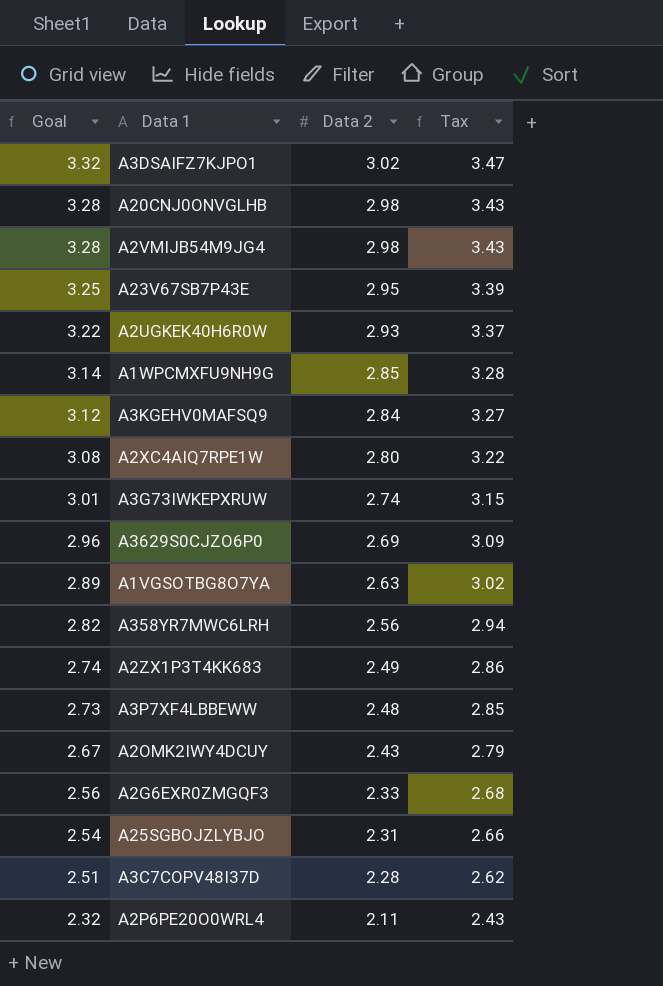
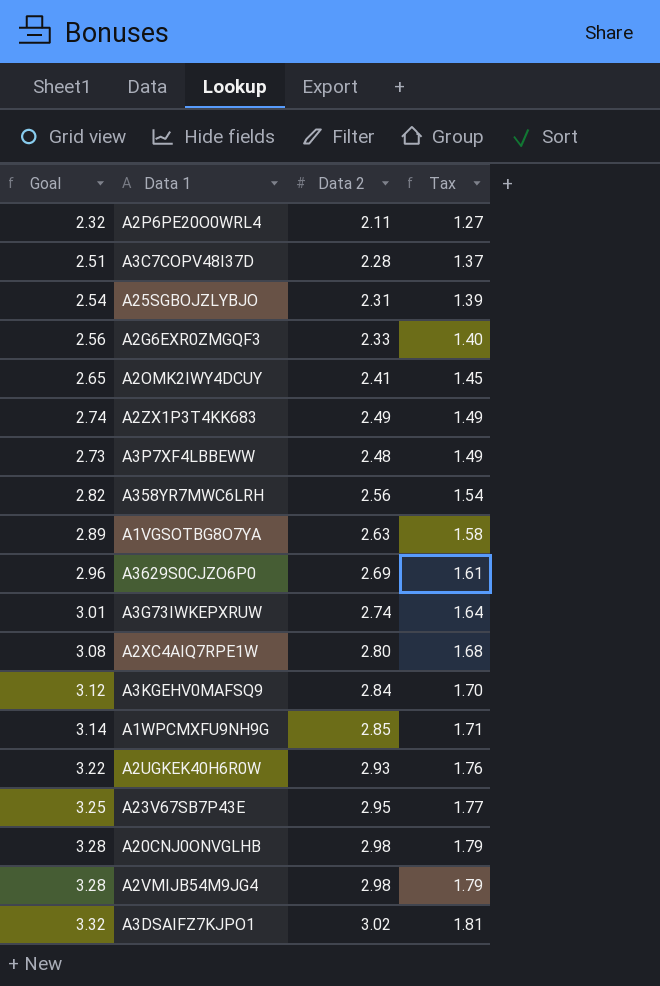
row order: Goal descending -> Tax ascending
column Tax | formula: [Data 2] * 1.15 -> [Data 2] * 0.6
A2OMK2IWY4DCUY | Goal: 2.67 -> 2.65
A2OMK2IWY4DCUY | Data 2: 2.43 -> 2.41

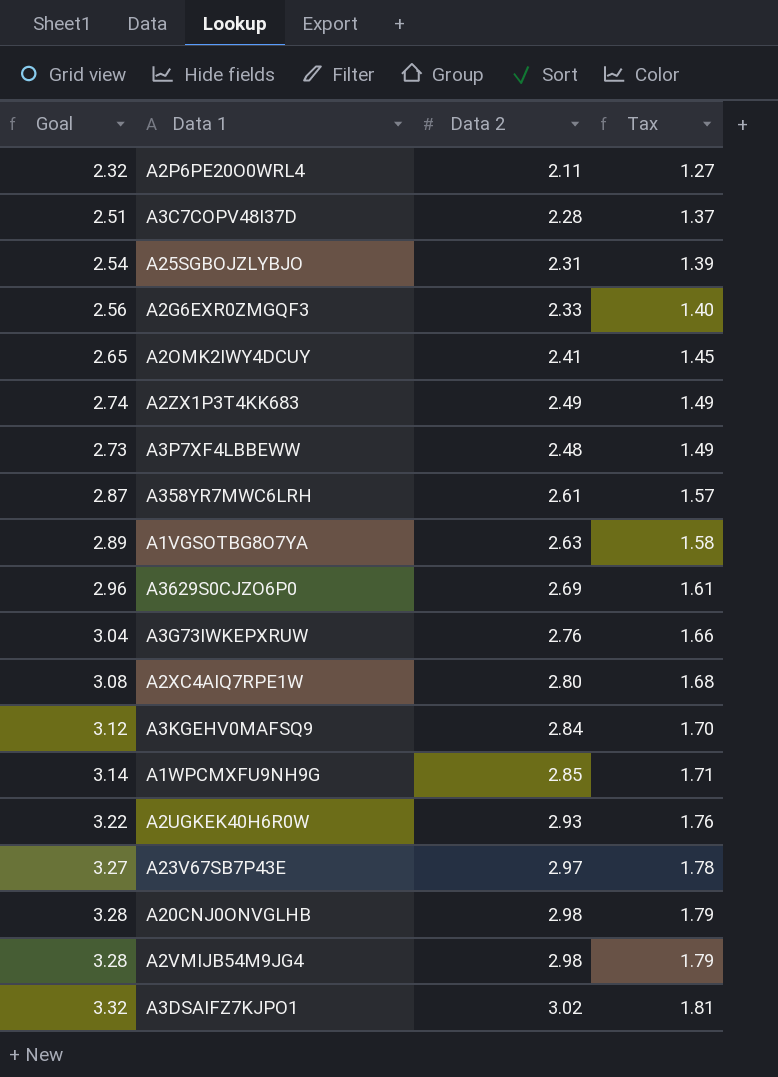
A358YR7MWC6LRH | Goal: 2.82 -> 2.87
A358YR7MWC6LRH | Data 2: 2.56 -> 2.61
A358YR7MWC6LRH | Tax: 1.54 -> 1.57
A3G73IWKEPXRUW | Goal: 3.01 -> 3.04
A3G73IWKEPXRUW | Data 2: 2.74 -> 2.76
A3G73IWKEPXRUW | Tax: 1.64 -> 1.66
A23V67SB7P43E | Goal: 3.25 -> 3.27
A23V67SB7P43E | Data 2: 2.95 -> 2.97
A23V67SB7P43E | Tax: 1.77 -> 1.78

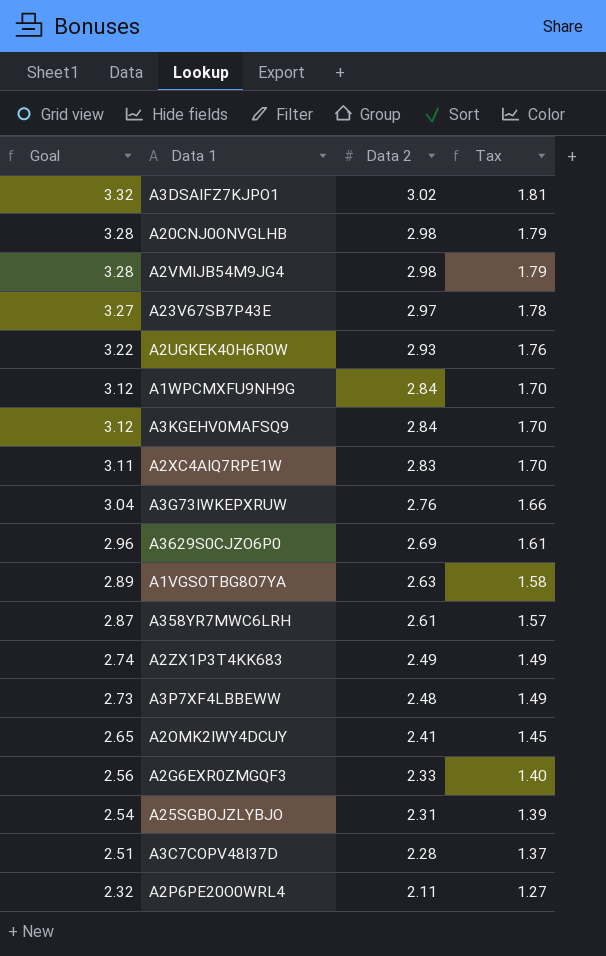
row order: Tax ascending -> Goal descending
A1WPCMXFU9NH9G | Goal: 3.14 -> 3.12
A1WPCMXFU9NH9G | Data 2: 2.85 -> 2.84
A1WPCMXFU9NH9G | Tax: 1.71 -> 1.70
A2XC4AIQ7RPE1W | Goal: 3.08 -> 3.11
A2XC4AIQ7RPE1W | Data 2: 2.80 -> 2.83
A2XC4AIQ7RPE1W | Tax: 1.68 -> 1.70

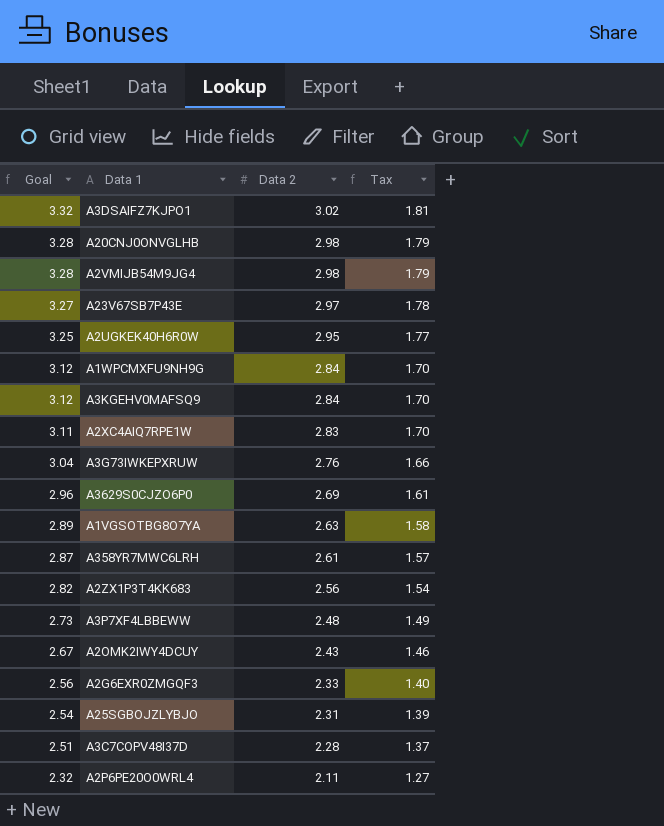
A2UGKEK40H6R0W | Goal: 3.22 -> 3.25
A2UGKEK40H6R0W | Data 2: 2.93 -> 2.95
A2UGKEK40H6R0W | Tax: 1.76 -> 1.77
A2ZX1P3T4KK683 | Goal: 2.74 -> 2.82
A2ZX1P3T4KK683 | Data 2: 2.49 -> 2.56
A2ZX1P3T4KK683 | Tax: 1.49 -> 1.54
A2OMK2IWY4DCUY | Goal: 2.65 -> 2.67
A2OMK2IWY4DCUY | Data 2: 2.41 -> 2.43
A2OMK2IWY4DCUY | Tax: 1.45 -> 1.46

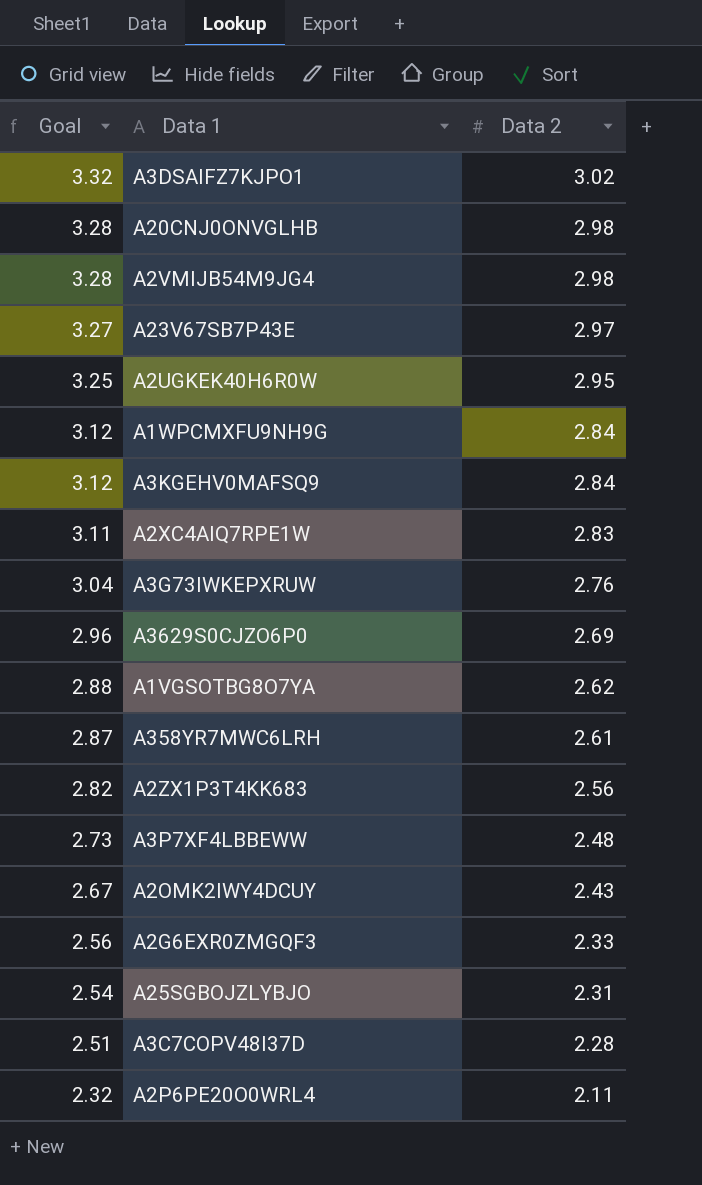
column Tax | formula: [Data 2] * 0.6 -> none
A1VGSOTBG8O7YA | Goal: 2.89 -> 2.88
A1VGSOTBG8O7YA | Data 2: 2.63 -> 2.62

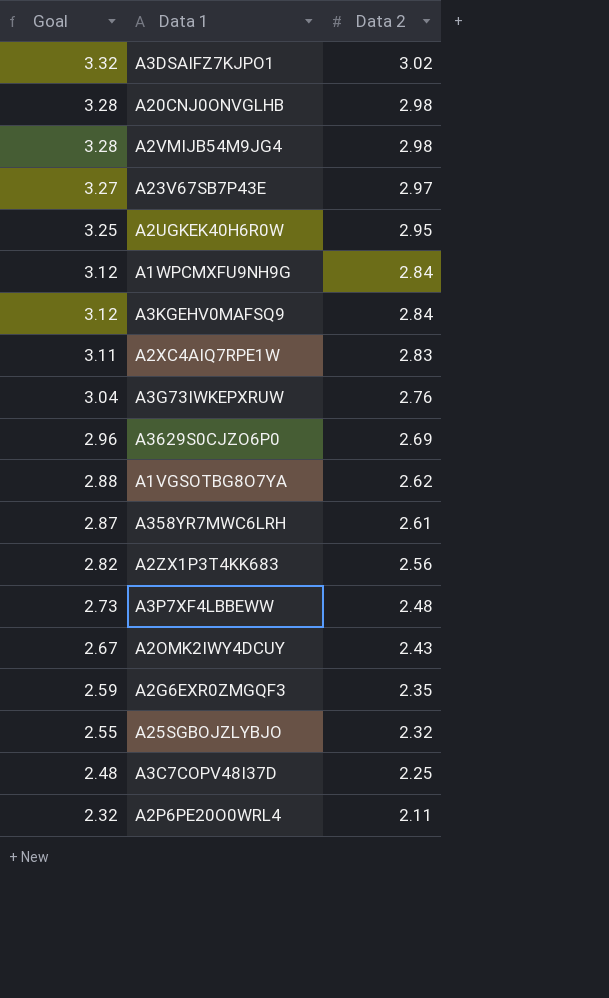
A2G6EXR0ZMGQF3 | Goal: 2.56 -> 2.59
A2G6EXR0ZMGQF3 | Data 2: 2.33 -> 2.35
A25SGBOJZLYBJO | Goal: 2.54 -> 2.55
A25SGBOJZLYBJO | Data 2: 2.31 -> 2.32
A3C7COPV48I37D | Goal: 2.51 -> 2.48
A3C7COPV48I37D | Data 2: 2.28 -> 2.25

